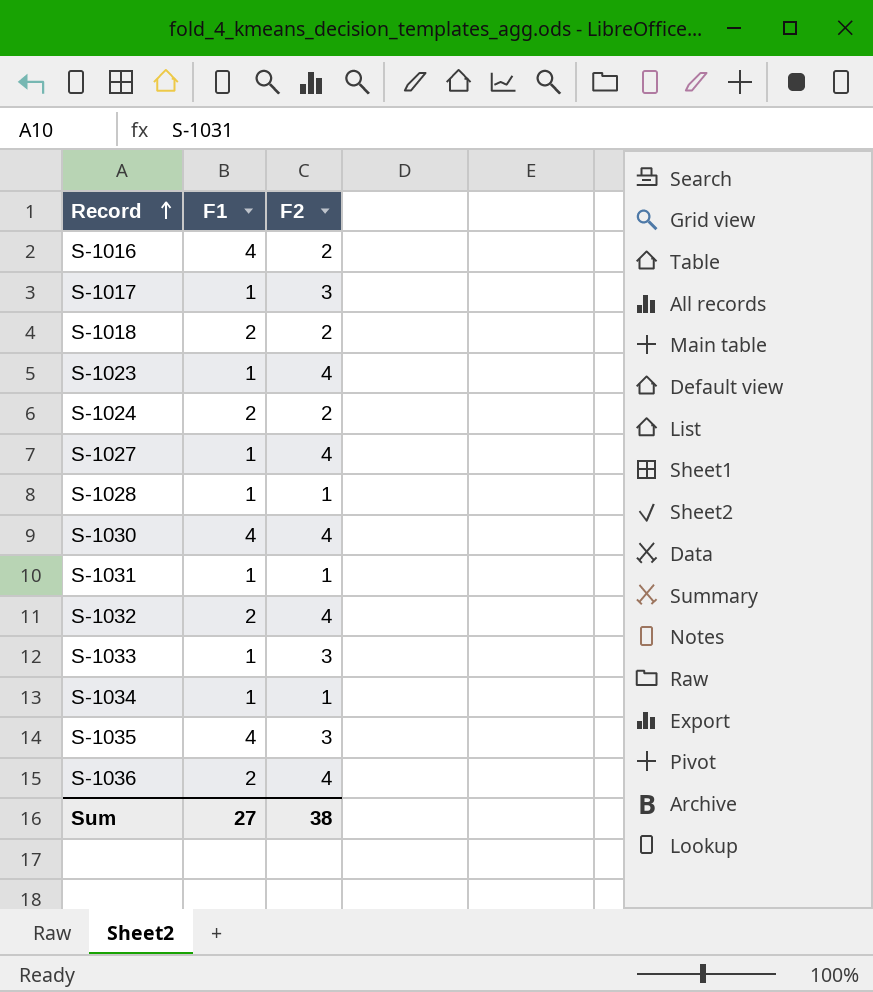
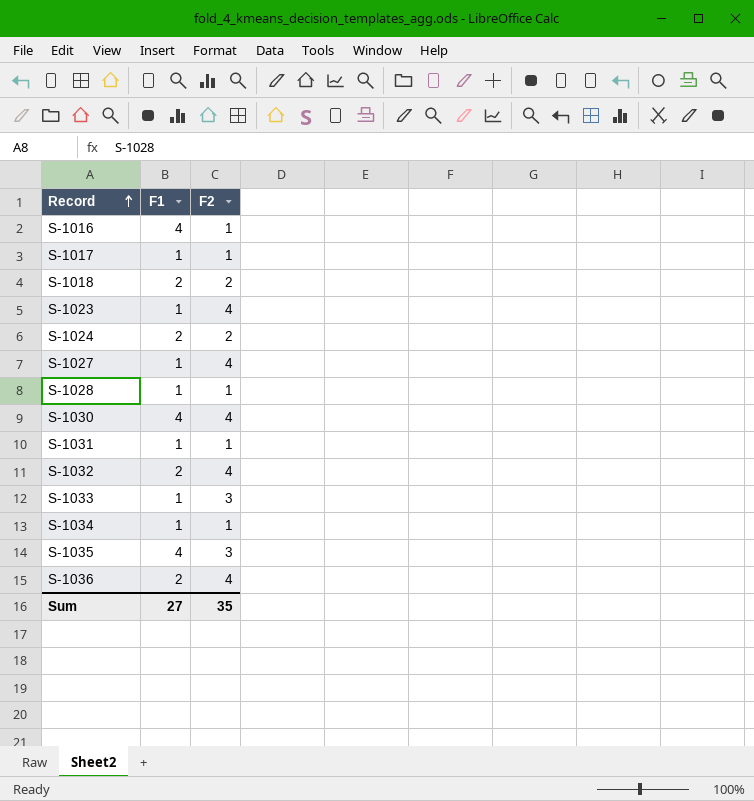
S-1016 | F2: 2 -> 1
S-1017 | F2: 3 -> 1
Sum | F2: 38 -> 35

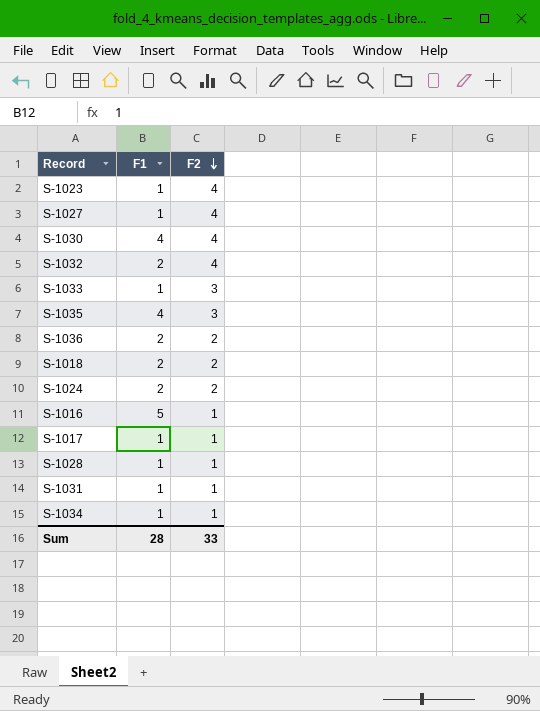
row order: Record ascending -> F2 descending
S-1036 | F2: 4 -> 2
S-1016 | F1: 4 -> 5
Sum | F1: 27 -> 28
Sum | F2: 35 -> 33

